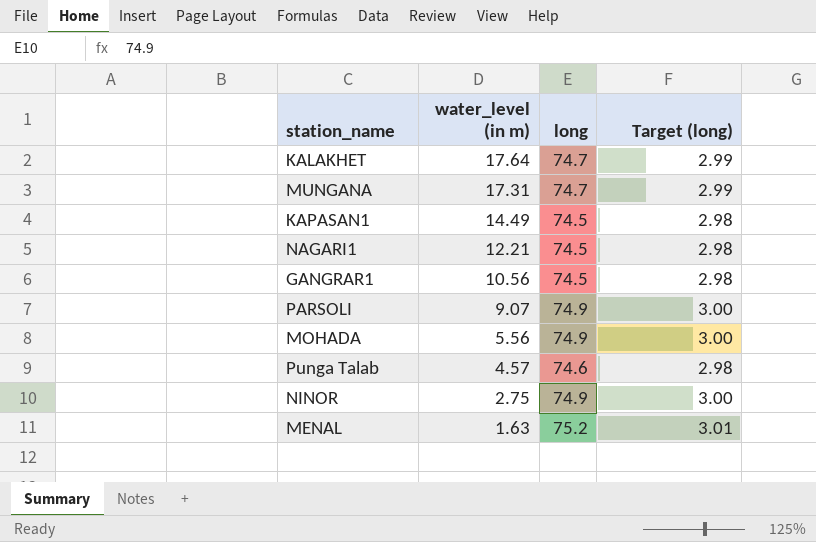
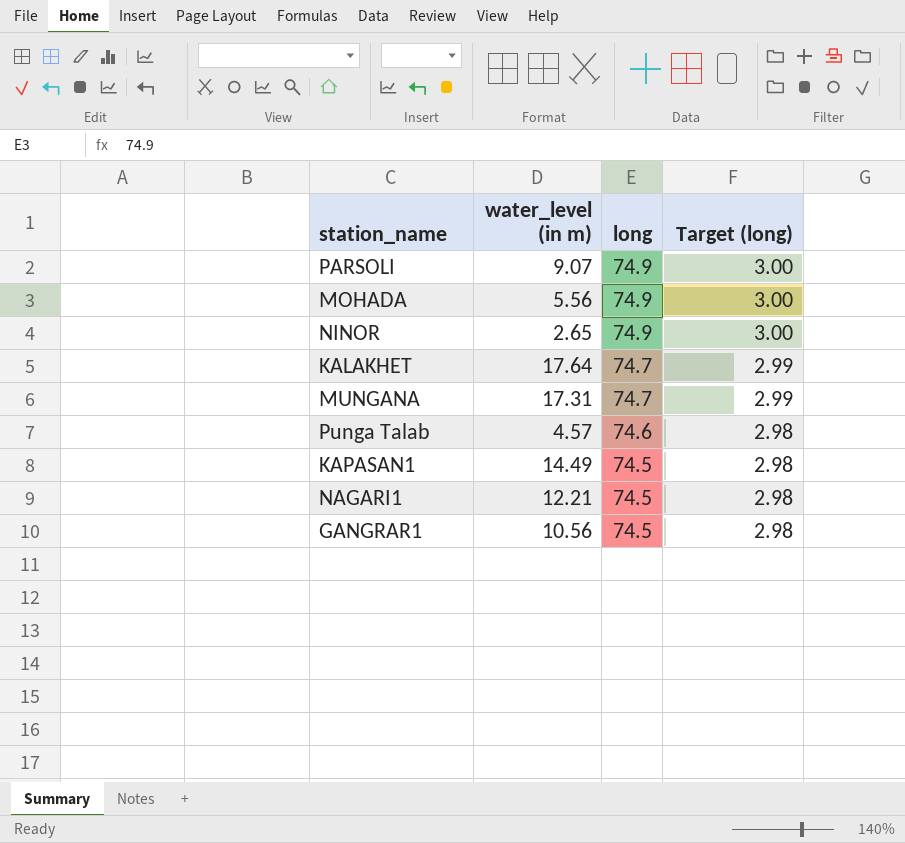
row order: water_level (in m) descending -> long descending
row MENAL: 1.63 | 75.2 | 3.01 -> none
NINOR | water_level (in m): 2.75 -> 2.65

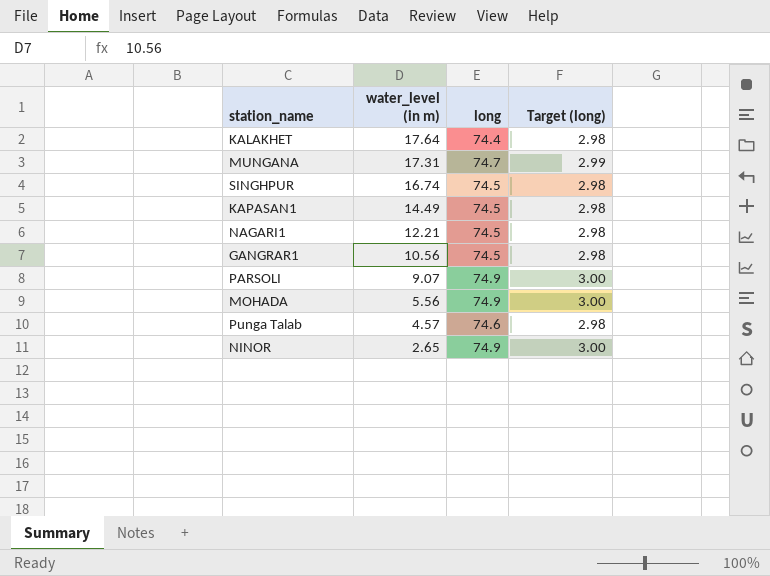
row order: long descending -> water_level (in m) descending
KALAKHET | long: 74.7 -> 74.4
KALAKHET | Target (long): 2.99 -> 2.98
row SINGHPUR: none -> 16.74 | 74.5 | 2.98

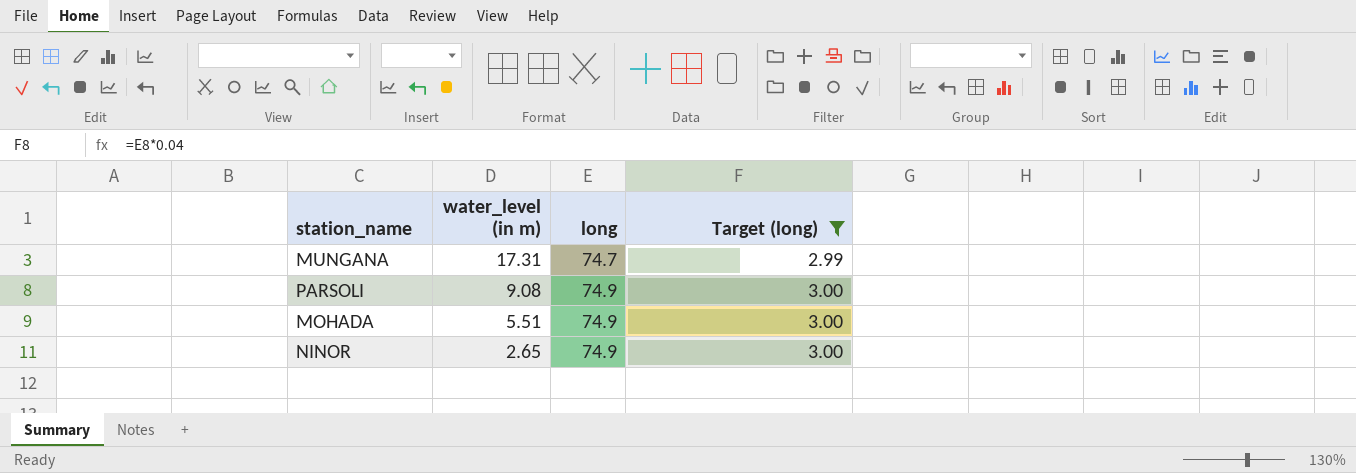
filter: none -> Target (long) != 2.98
PARSOLI | water_level (in m): 9.07 -> 9.08
MOHADA | water_level (in m): 5.56 -> 5.51

